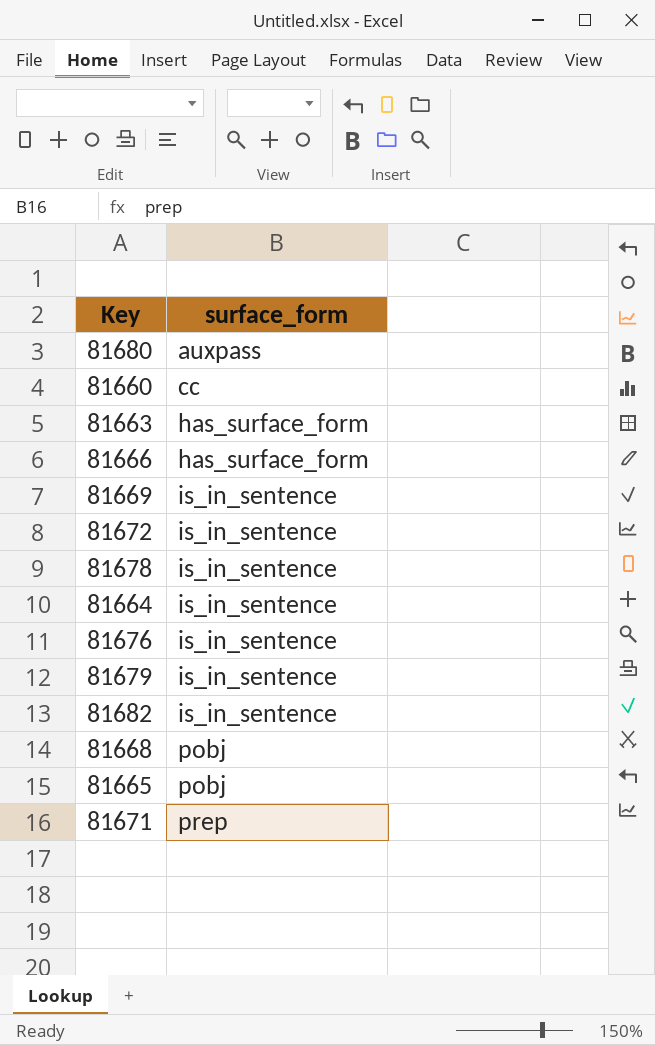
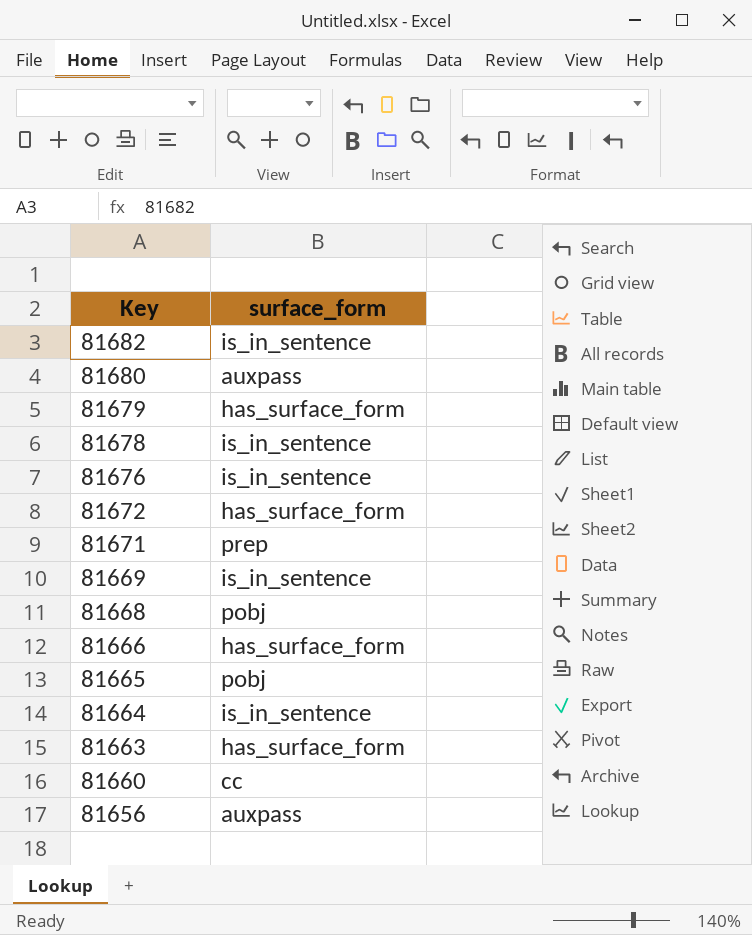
row order: surface_form ascending -> Key descending
81679 | surface_form: is_in_sentence -> has_surface_form
81672 | surface_form: is_in_sentence -> has_surface_form
row 81656: none -> auxpass

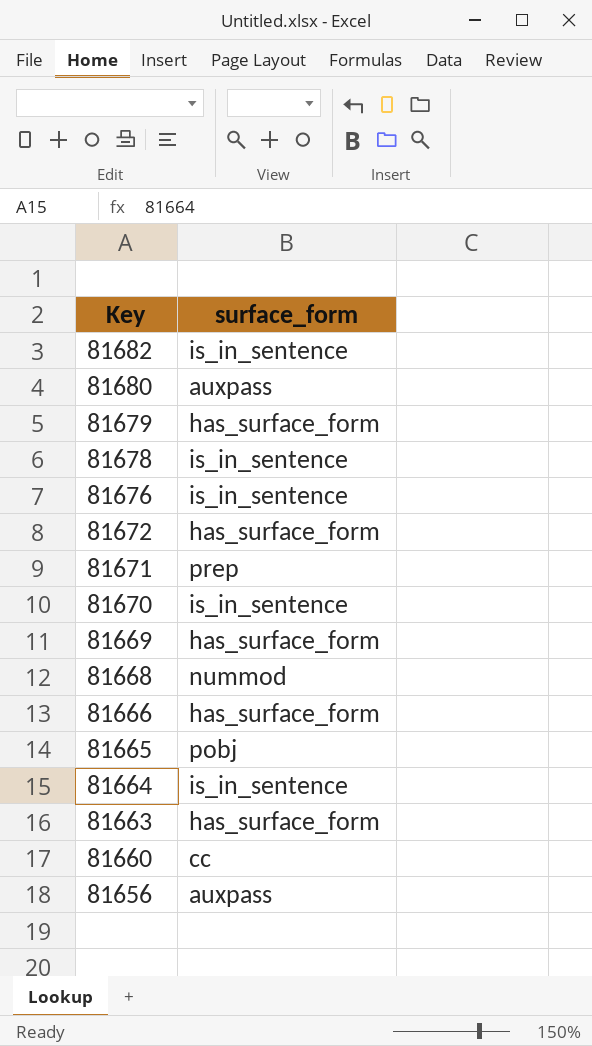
row 81670: none -> is_in_sentence
81669 | surface_form: is_in_sentence -> has_surface_form
81668 | surface_form: pobj -> nummod

